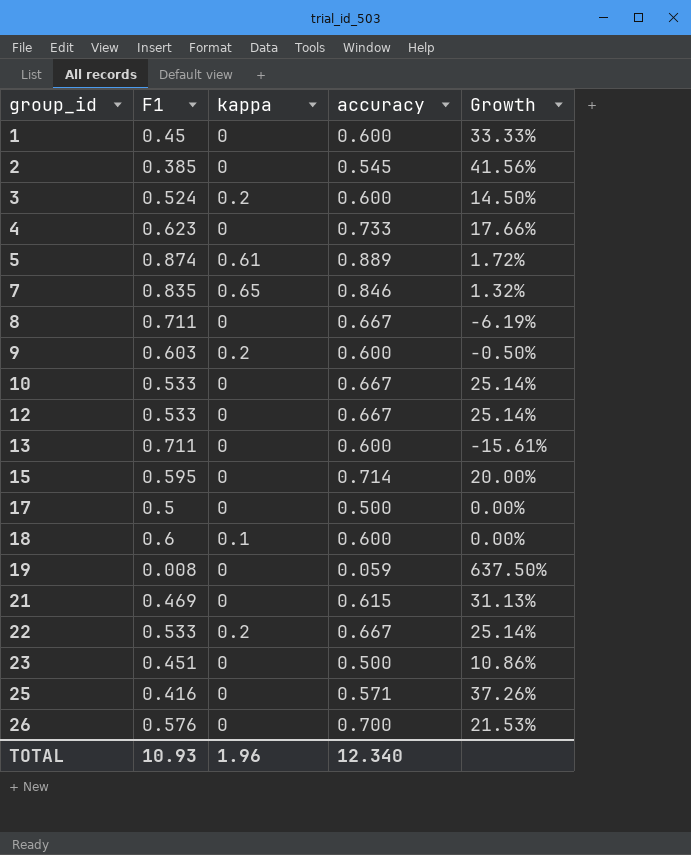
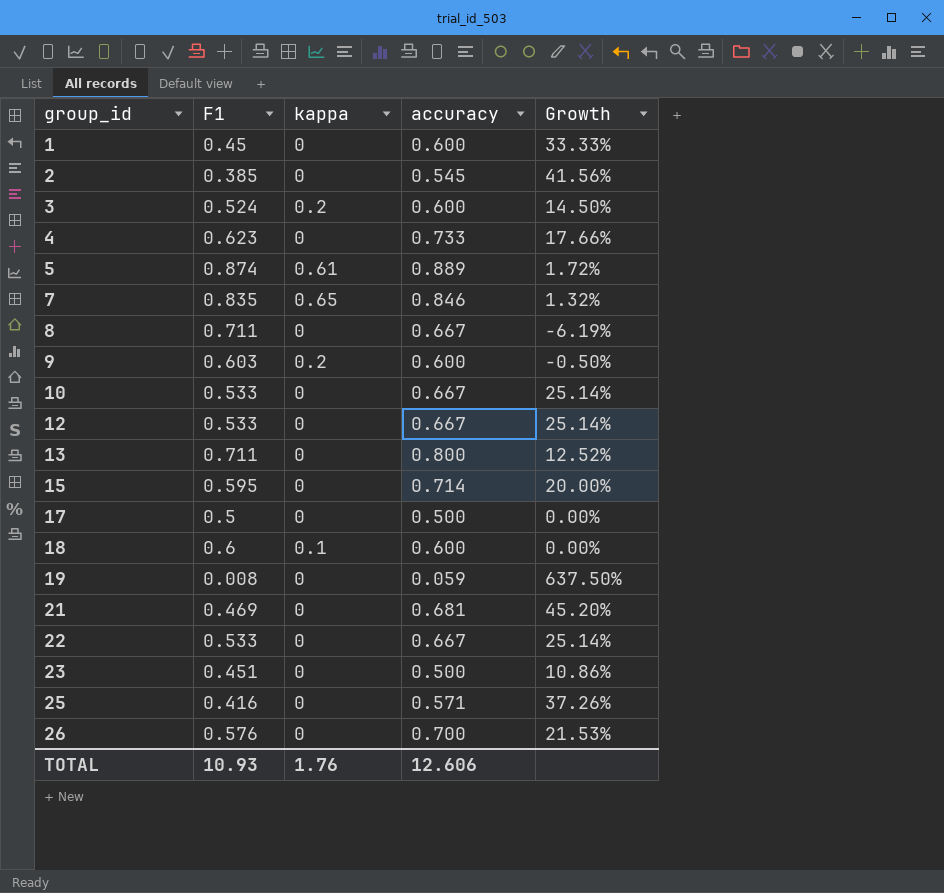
13 | accuracy: 0.600 -> 0.800
13 | Growth: -15.61% -> 12.52%
21 | accuracy: 0.615 -> 0.681
21 | Growth: 31.13% -> 45.20%
22 | kappa: 0.2 -> 0
TOTAL | kappa: 1.96 -> 1.76
TOTAL | accuracy: 12.340 -> 12.606

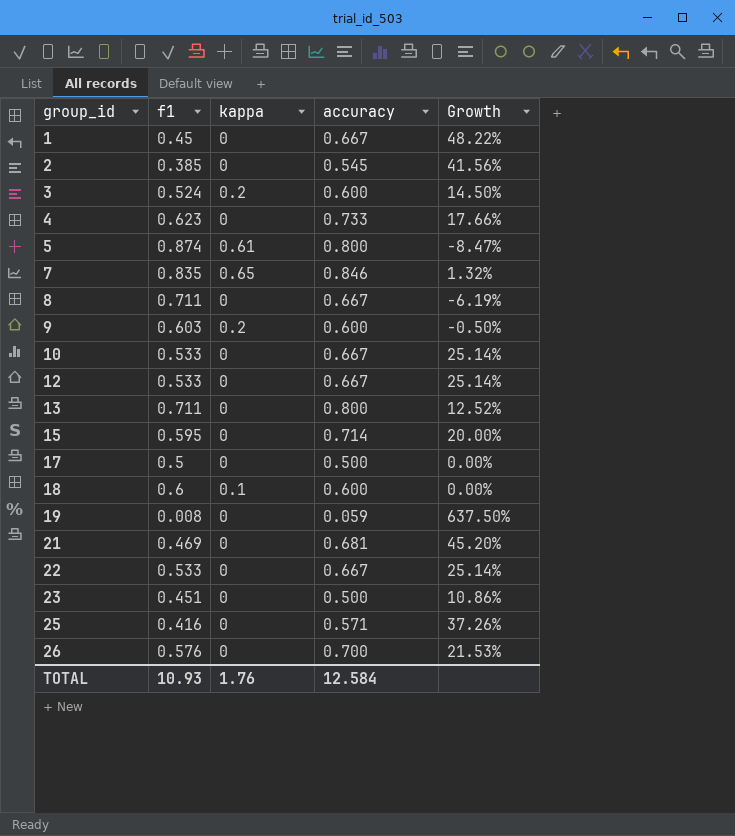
column name: F1 -> f1
1 | accuracy: 0.600 -> 0.667
1 | Growth: 33.33% -> 48.22%
5 | accuracy: 0.889 -> 0.800
5 | Growth: 1.72% -> -8.47%
TOTAL | accuracy: 12.606 -> 12.584

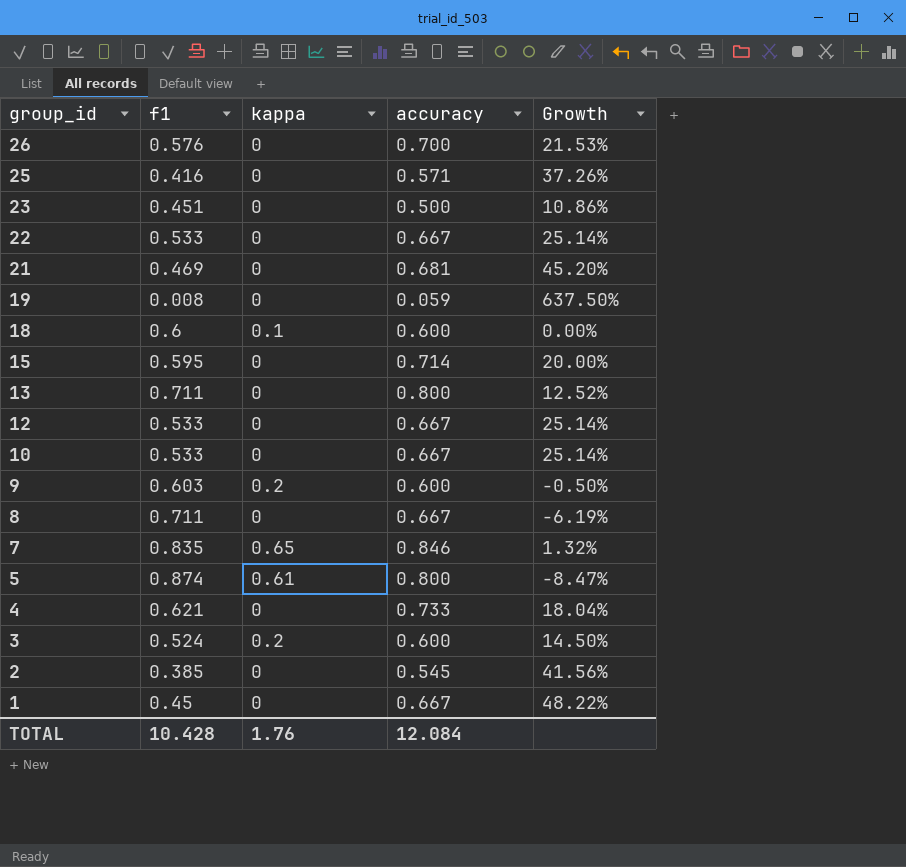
row order: group_id ascending -> group_id descending
row 17: 0.5 | 0 | 0.500 | 0.00% -> none
4 | f1: 0.623 -> 0.621
4 | Growth: 17.66% -> 18.04%
TOTAL | f1: 10.93 -> 10.428
TOTAL | accuracy: 12.584 -> 12.084

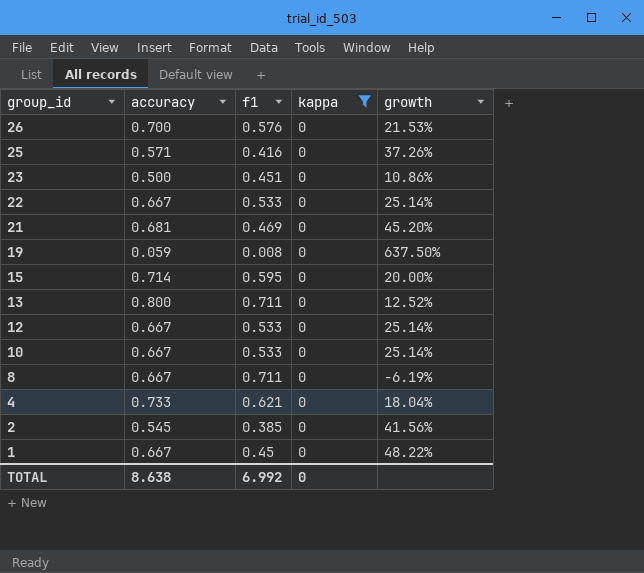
filter: none -> kappa = 0
column accuracy | position: 4 -> 2
column name: Growth -> growth
TOTAL | accuracy: 12.084 -> 8.638
TOTAL | f1: 10.428 -> 6.992
TOTAL | kappa: 1.76 -> 0

